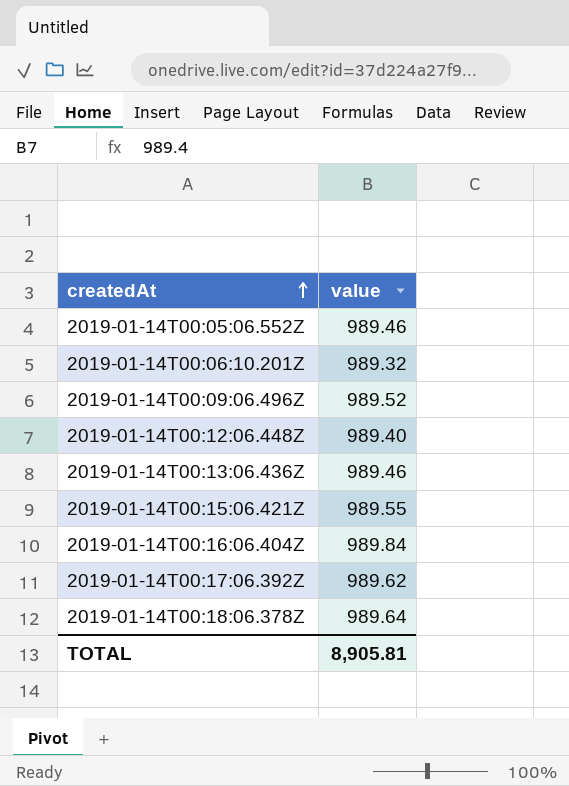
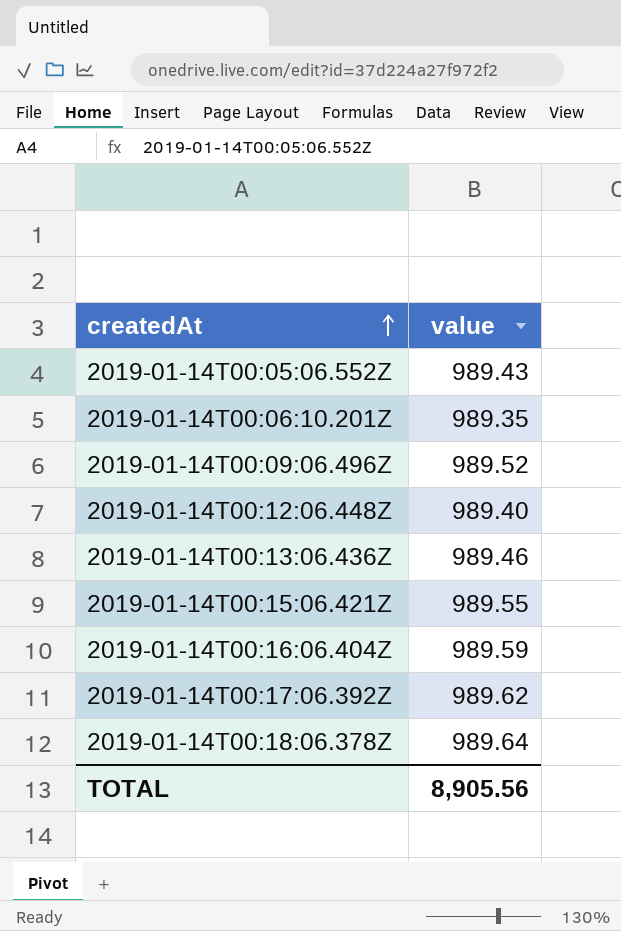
2019-01-14T00:05:06.552Z | value: 989.46 -> 989.43
2019-01-14T00:06:10.201Z | value: 989.32 -> 989.35
2019-01-14T00:16:06.404Z | value: 989.84 -> 989.59
TOTAL | value: 8,905.81 -> 8,905.56

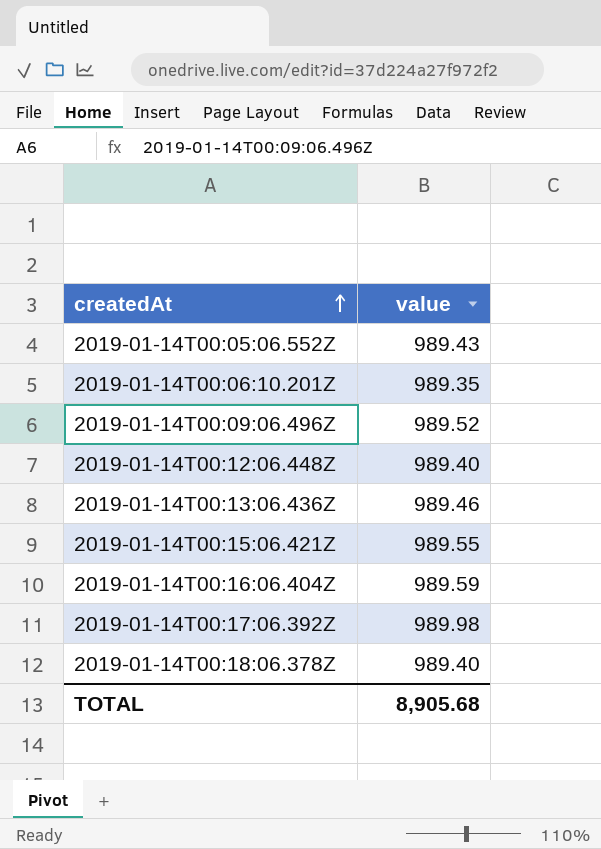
2019-01-14T00:17:06.392Z | value: 989.62 -> 989.98
2019-01-14T00:18:06.378Z | value: 989.64 -> 989.40
TOTAL | value: 8,905.56 -> 8,905.68

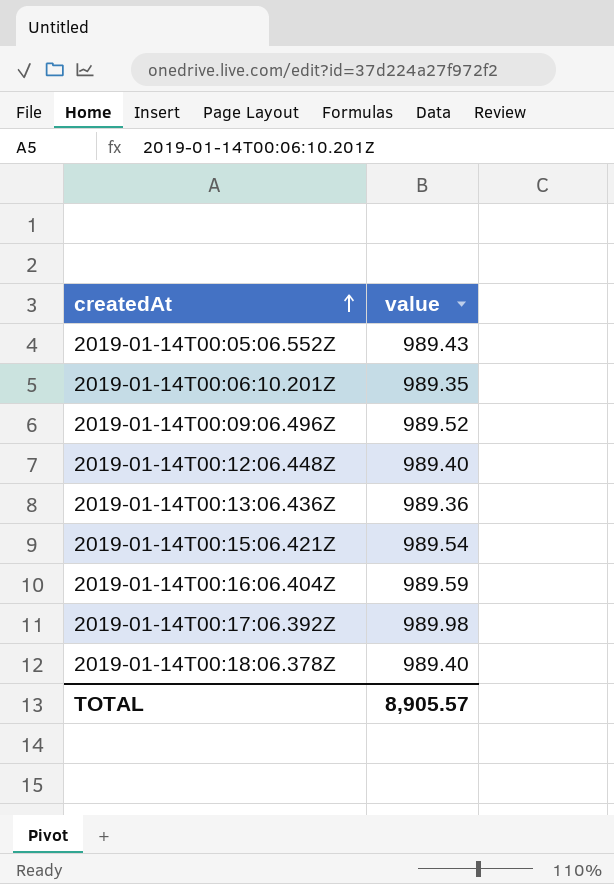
2019-01-14T00:13:06.436Z | value: 989.46 -> 989.36
2019-01-14T00:15:06.421Z | value: 989.55 -> 989.54
TOTAL | value: 8,905.68 -> 8,905.57

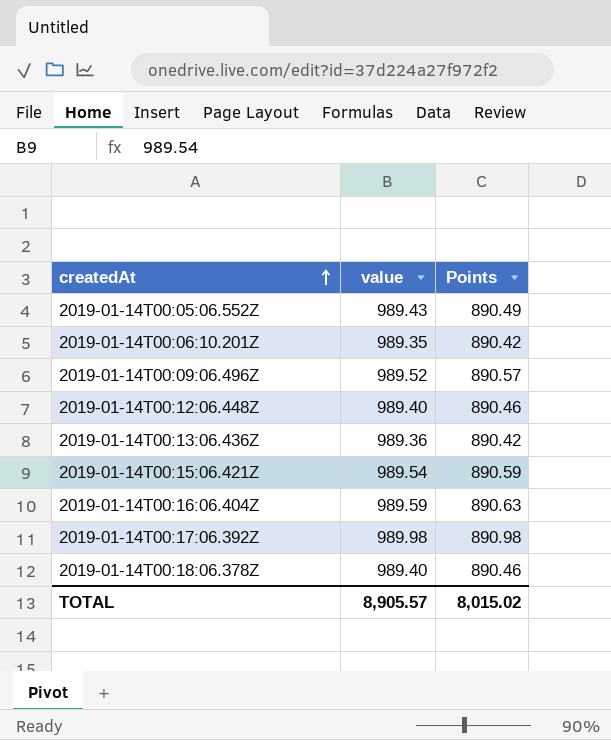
column Points | formula: none -> [value] * 0.9

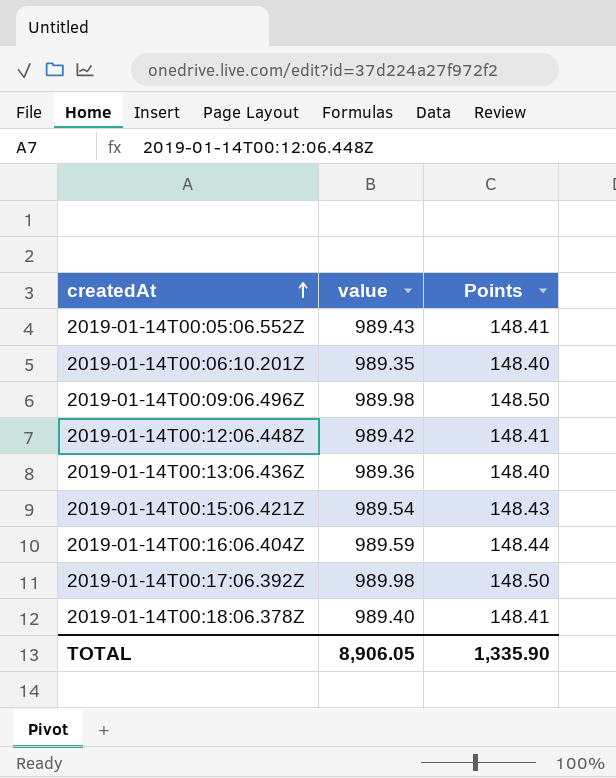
column Points | formula: [value] * 0.9 -> [value] * 0.15
2019-01-14T00:09:06.496Z | value: 989.52 -> 989.98
2019-01-14T00:12:06.448Z | value: 989.40 -> 989.42
TOTAL | value: 8,905.57 -> 8,906.05
TOTAL | Points: 8,015.02 -> 1,335.90

